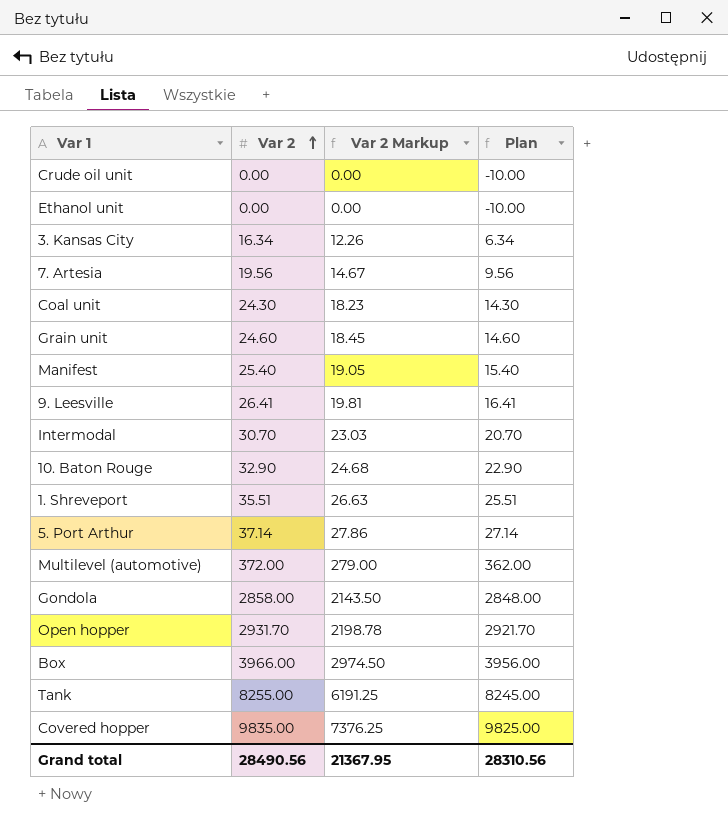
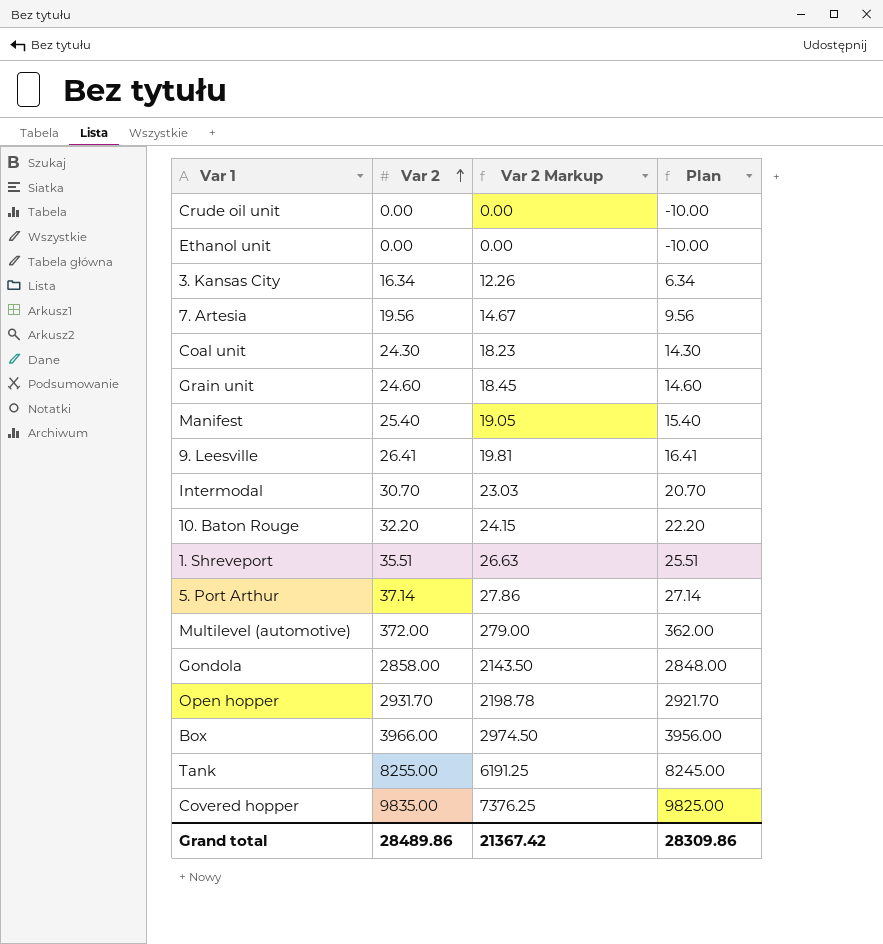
10. Baton Rouge | Var 2: 32.90 -> 32.20
10. Baton Rouge | Var 2 Markup: 24.68 -> 24.15
10. Baton Rouge | Plan: 22.90 -> 22.20
Grand total | Var 2: 28490.56 -> 28489.86
Grand total | Var 2 Markup: 21367.95 -> 21367.42
Grand total | Plan: 28310.56 -> 28309.86

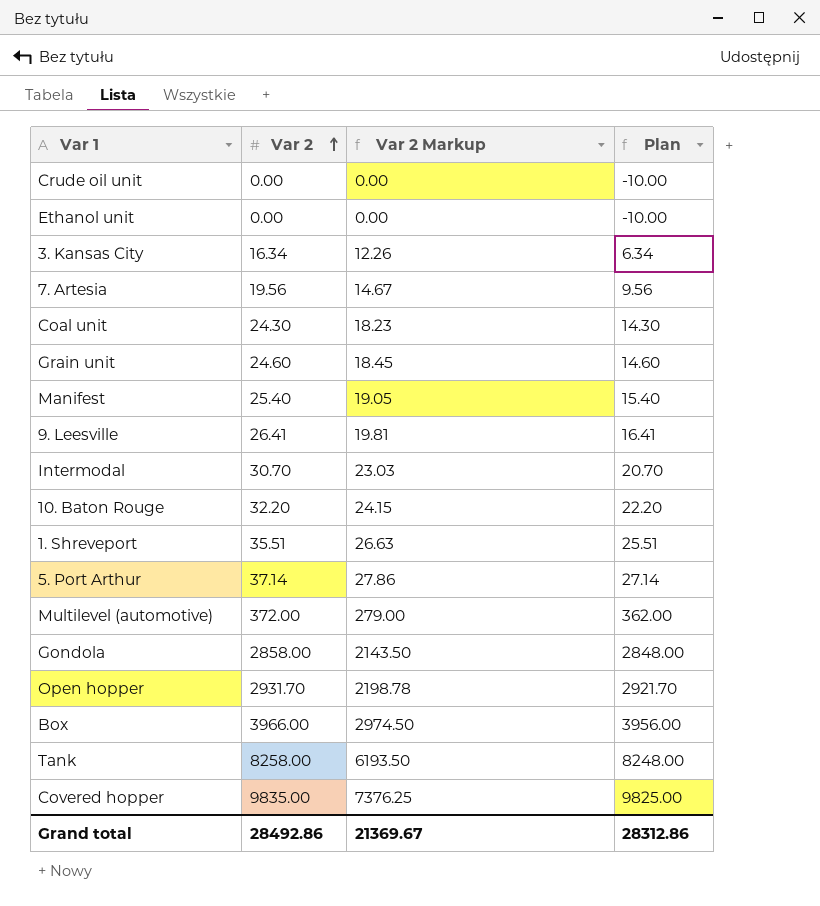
Tank | Var 2: 8255.00 -> 8258.00
Tank | Var 2 Markup: 6191.25 -> 6193.50
Tank | Plan: 8245.00 -> 8248.00
Grand total | Var 2: 28489.86 -> 28492.86
Grand total | Var 2 Markup: 21367.42 -> 21369.67
Grand total | Plan: 28309.86 -> 28312.86

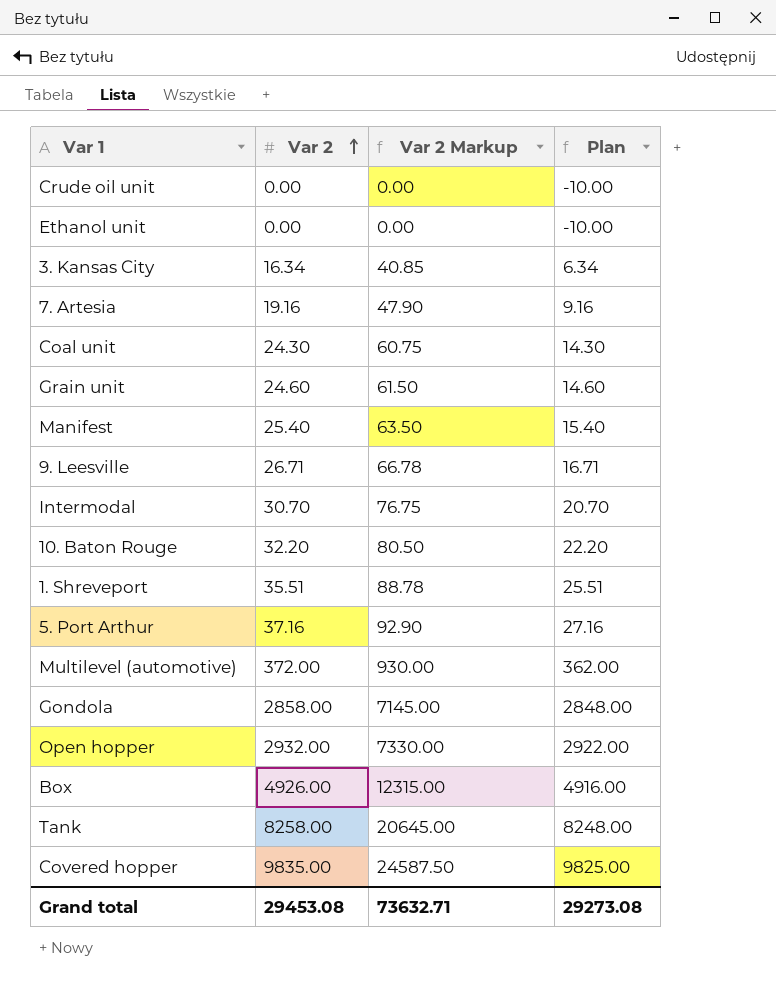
column Var 2 Markup | formula: [Var 2] * 0.75 -> [Var 2] * 2.5
7. Artesia | Var 2: 19.56 -> 19.16
7. Artesia | Plan: 9.56 -> 9.16
9. Leesville | Var 2: 26.41 -> 26.71
9. Leesville | Plan: 16.41 -> 16.71
5. Port Arthur | Var 2: 37.14 -> 37.16
5. Port Arthur | Plan: 27.14 -> 27.16
Open hopper | Var 2: 2931.70 -> 2932.00
Open hopper | Plan: 2921.70 -> 2922.00
Box | Var 2: 3966.00 -> 4926.00
Box | Plan: 3956.00 -> 4916.00
Grand total | Var 2: 28492.86 -> 29453.08
Grand total | Var 2 Markup: 21369.67 -> 73632.71
Grand total | Plan: 28312.86 -> 29273.08

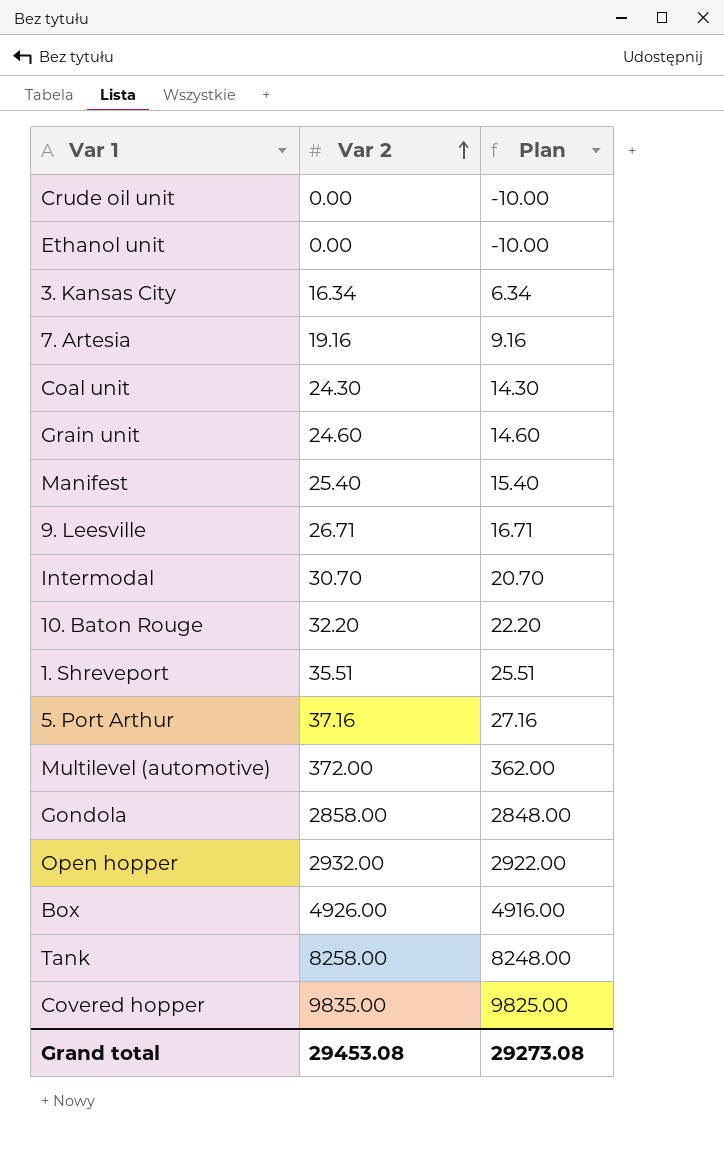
column Var 2 Markup | formula: [Var 2] * 2.5 -> none

